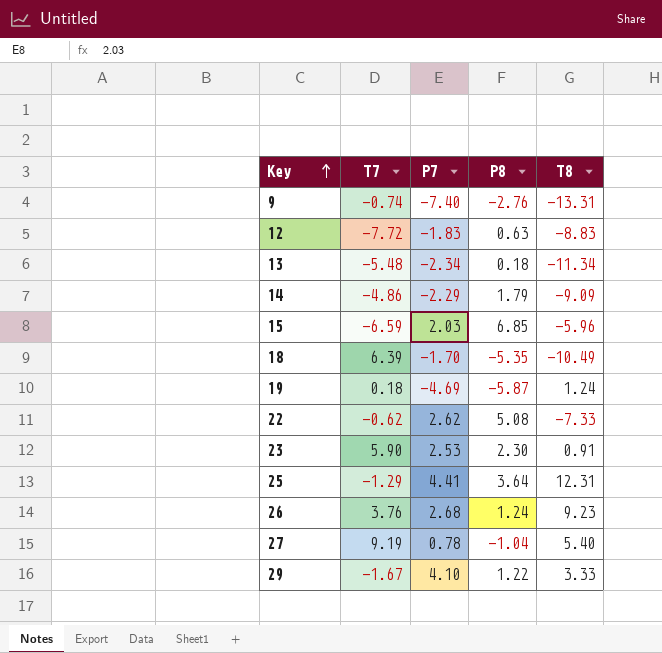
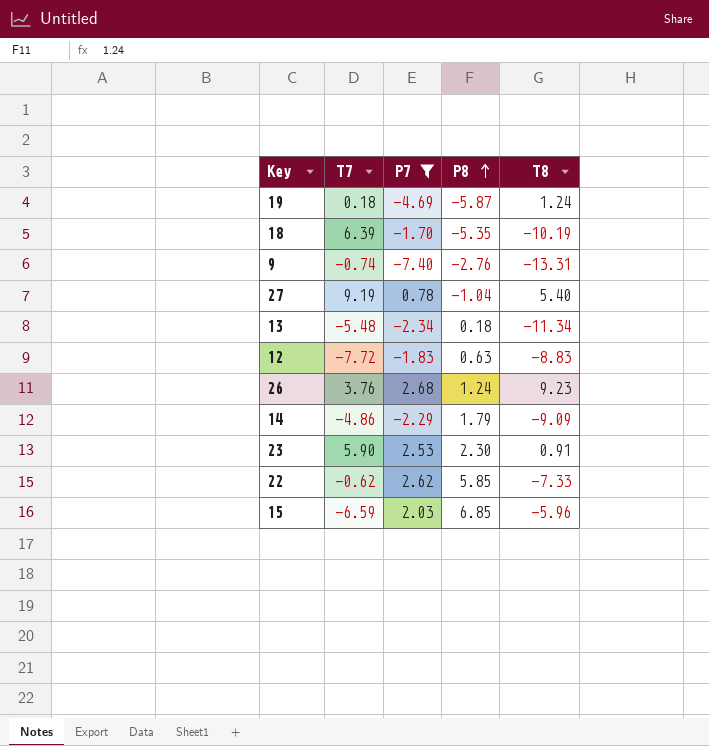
filter: none -> P7 <= 2.68
row order: Key ascending -> P8 ascending
18 | T8: -10.49 -> -10.19
22 | P8: 5.08 -> 5.85

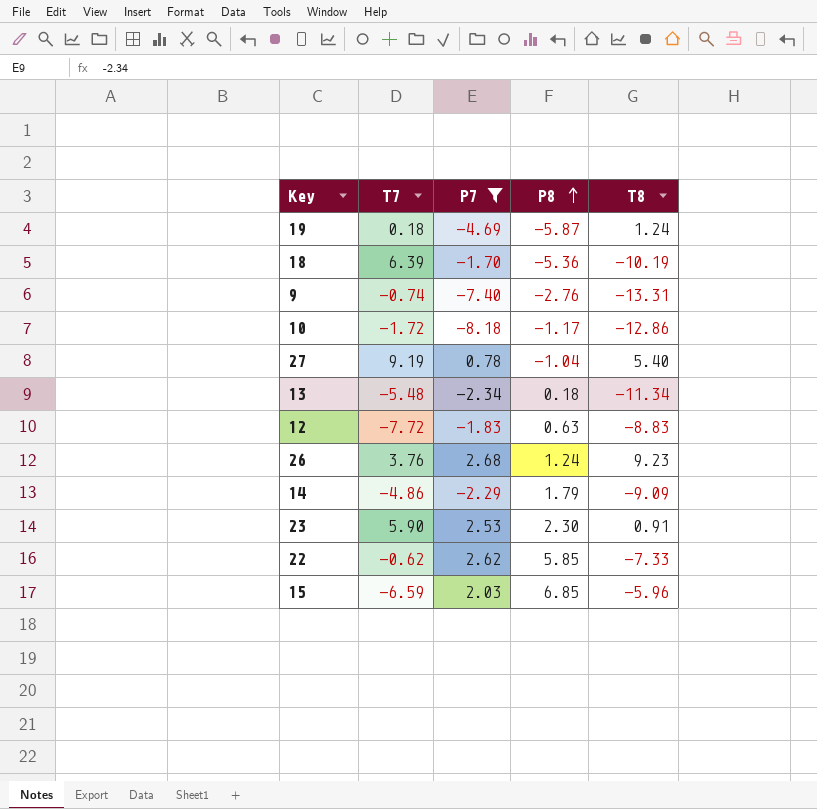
18 | P8: -5.35 -> -5.36
row 10: none -> -1.72 | -8.18 | -1.17 | -12.86

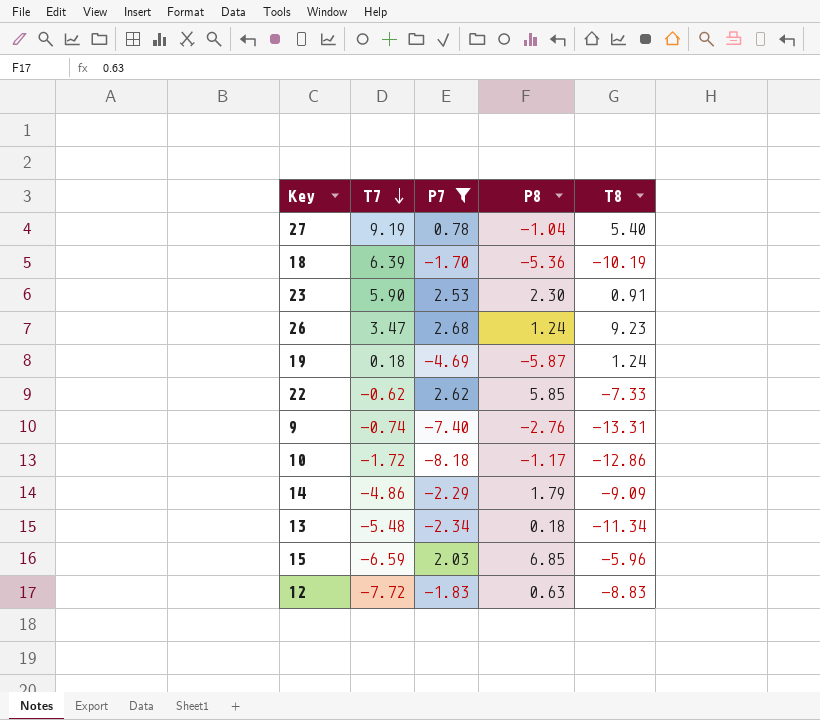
row order: P8 ascending -> T7 descending
26 | T7: 3.76 -> 3.47

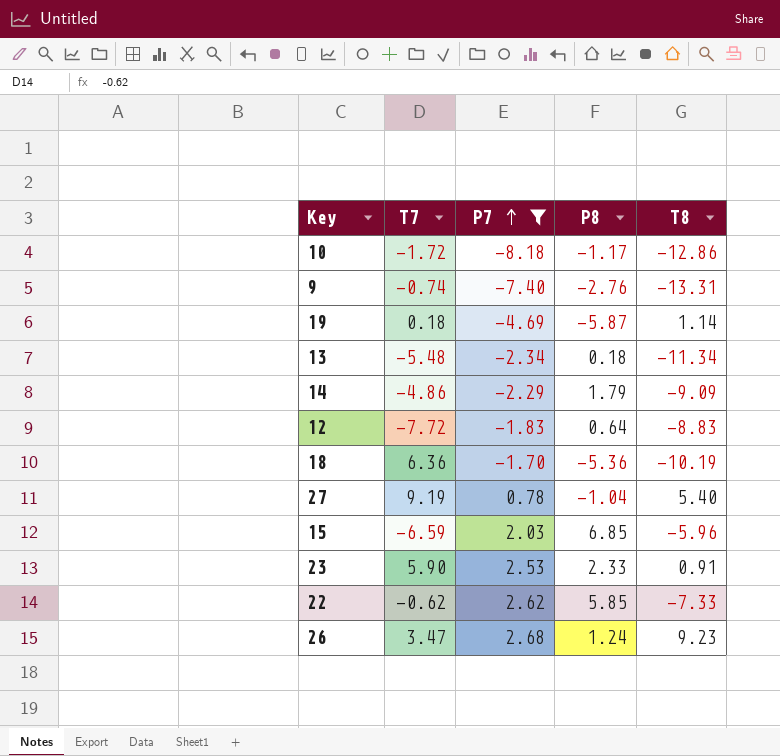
row order: T7 descending -> P7 ascending
19 | T8: 1.24 -> 1.14
12 | P8: 0.63 -> 0.64
18 | T7: 6.39 -> 6.36
23 | P8: 2.30 -> 2.33

